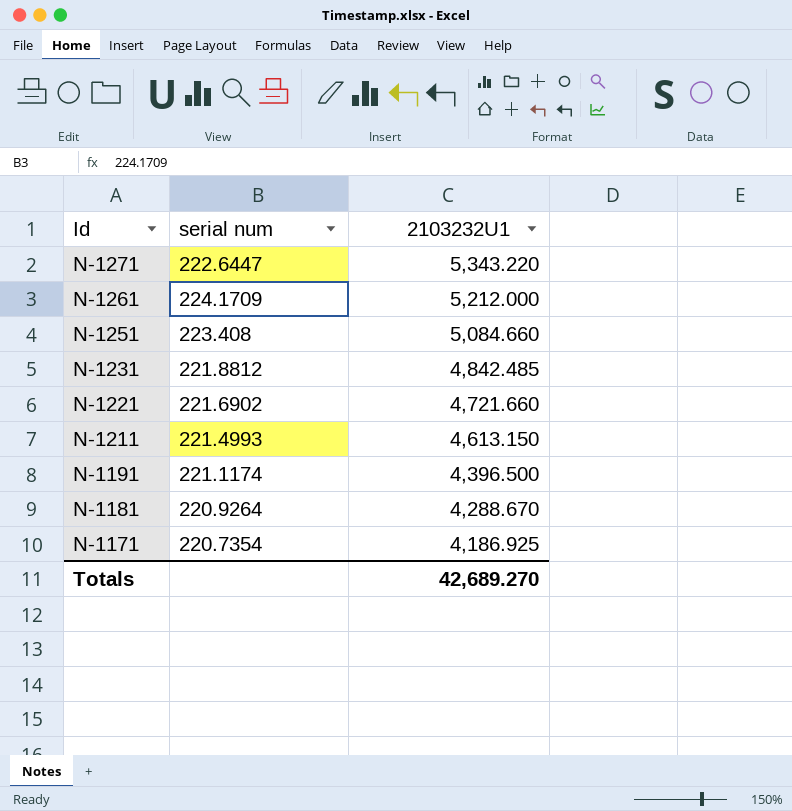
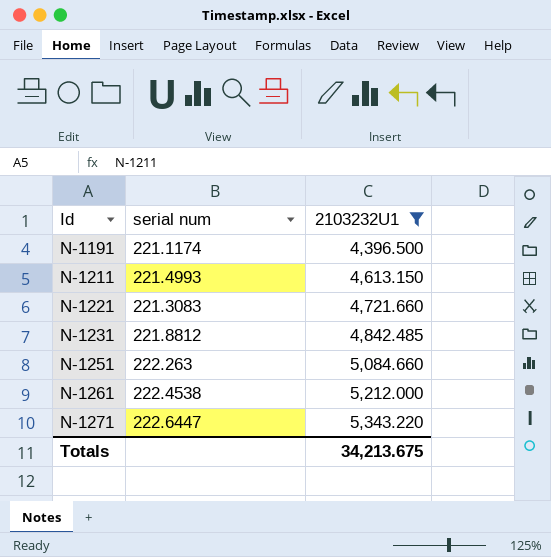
filter: none -> 2103232U1 >= 4,396.500
row order: Id descending -> Id ascending
N-1221 | serial num: 221.6902 -> 221.3083
N-1251 | serial num: 223.408 -> 222.263
N-1261 | serial num: 224.1709 -> 222.4538
Totals | 2103232U1: 42,689.270 -> 34,213.675

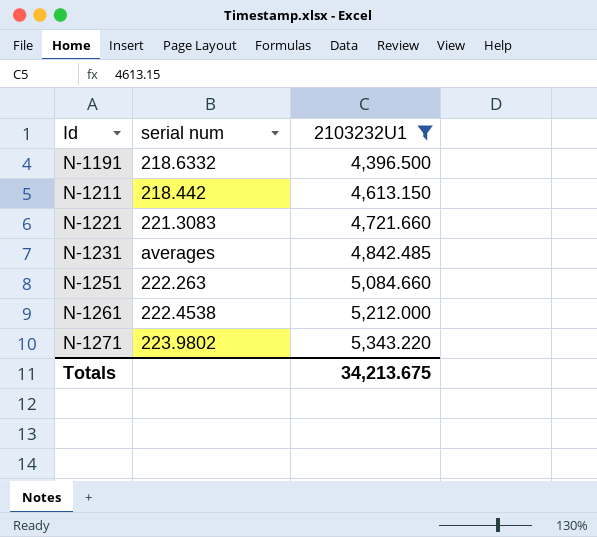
N-1191 | serial num: 221.1174 -> 218.6332
N-1211 | serial num: 221.4993 -> 218.442
N-1231 | serial num: 221.8812 -> averages
N-1271 | serial num: 222.6447 -> 223.9802

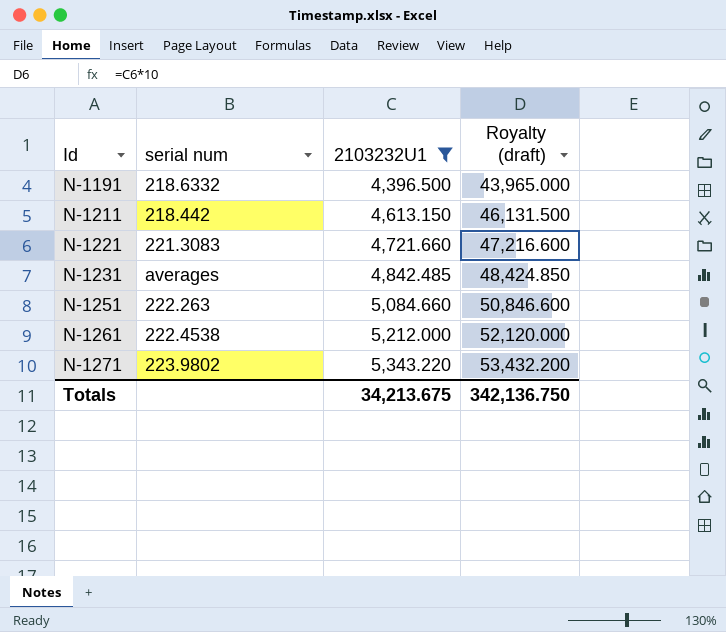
column Royalty (draft) | formula: none -> [2103232U1] * 10

